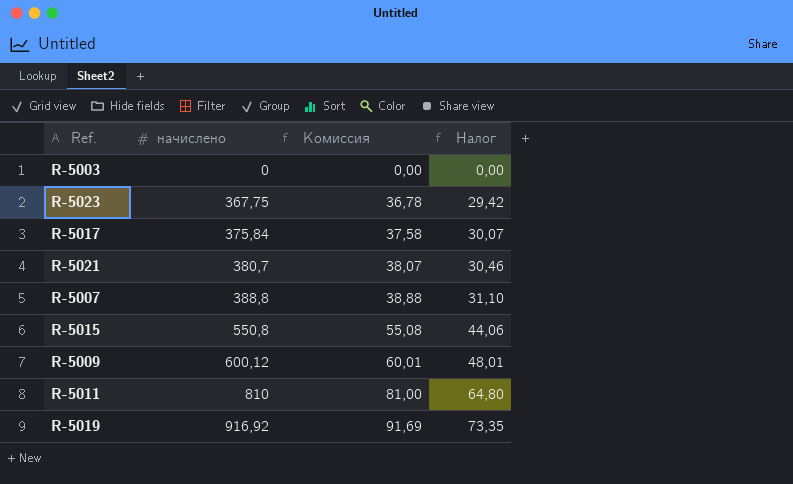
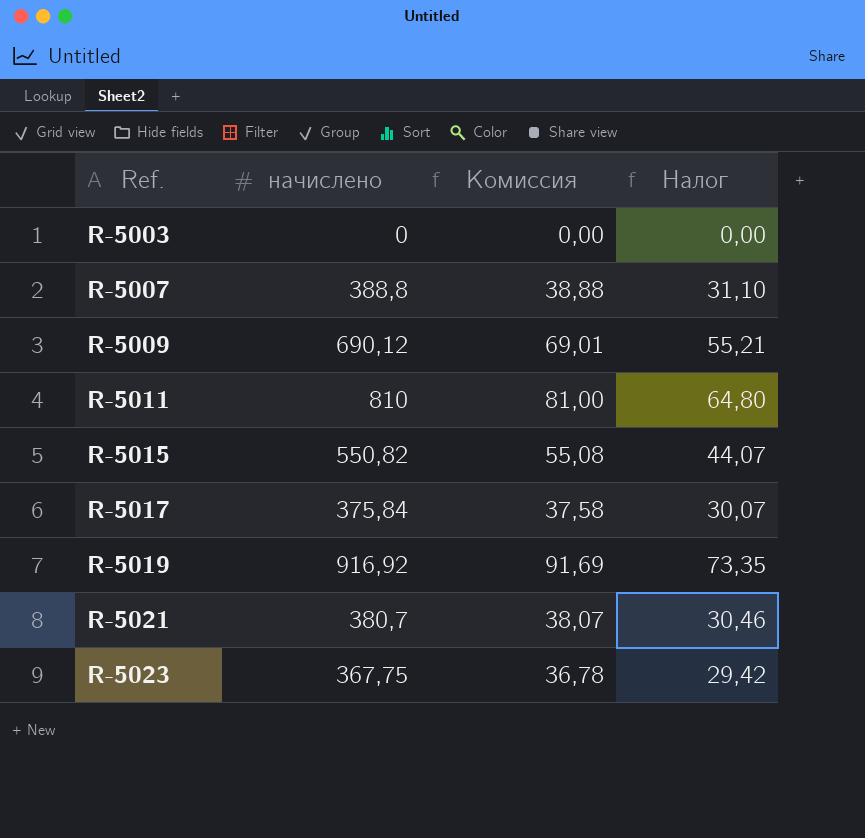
row order: начислено ascending -> Ref. ascending
R-5009 | начислено: 600,12 -> 690,12
R-5009 | Комиссия: 60,01 -> 69,01
R-5009 | Налог: 48,01 -> 55,21
R-5015 | начислено: 550,8 -> 550,82
R-5015 | Налог: 44,06 -> 44,07

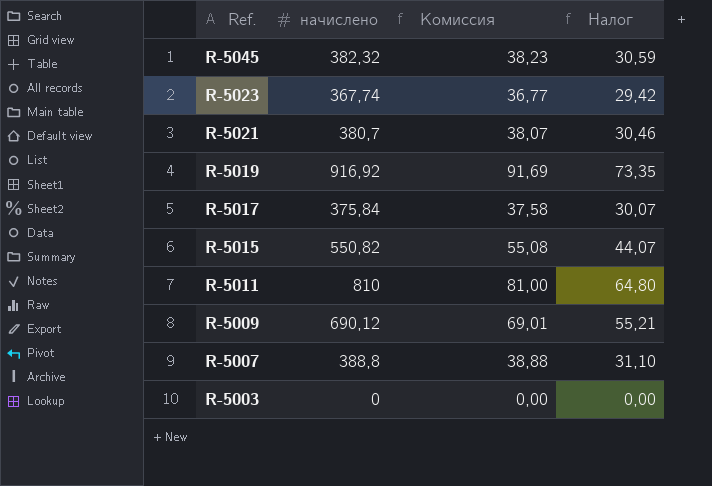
row order: Ref. ascending -> Ref. descending
row R-5045: none -> 382,32 | 38,23 | 30,59
R-5023 | начислено: 367,75 -> 367,74
R-5023 | Комиссия: 36,78 -> 36,77

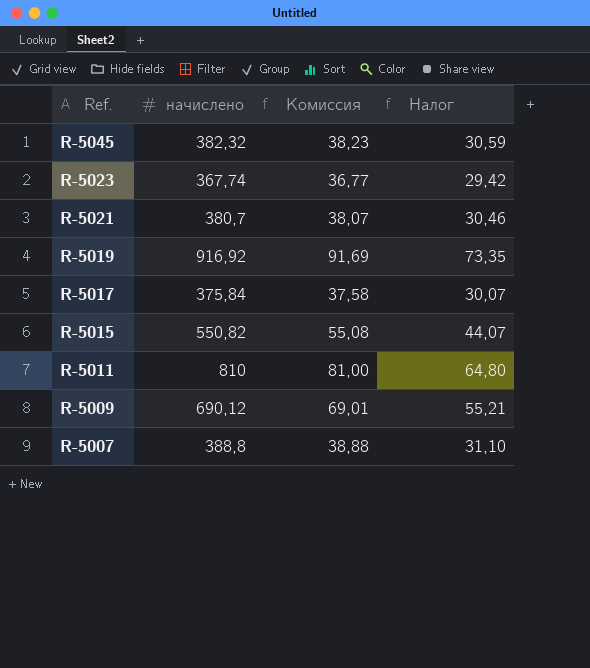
row R-5003: 0 | 0,00 | 0,00 -> none

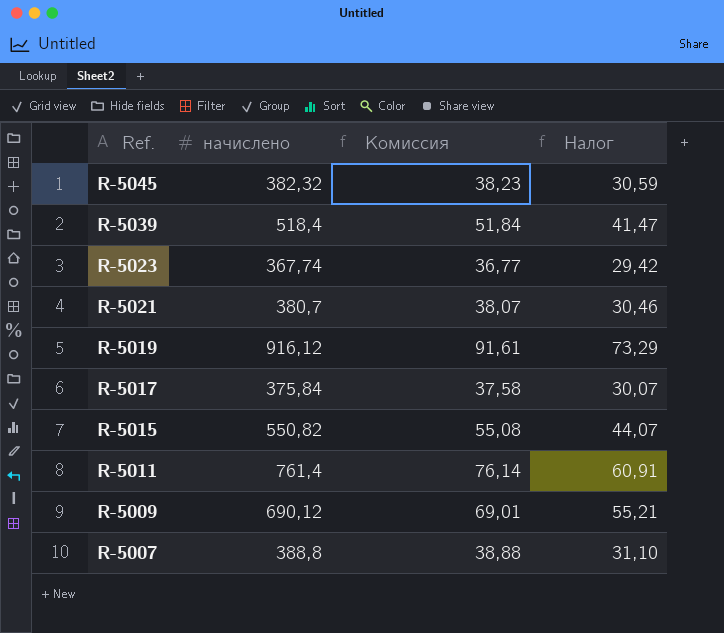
row R-5039: none -> 518,4 | 51,84 | 41,47
R-5019 | начислено: 916,92 -> 916,12
R-5019 | Комиссия: 91,69 -> 91,61
R-5019 | Налог: 73,35 -> 73,29
R-5011 | начислено: 810 -> 761,4
R-5011 | Комиссия: 81,00 -> 76,14
R-5011 | Налог: 64,80 -> 60,91

